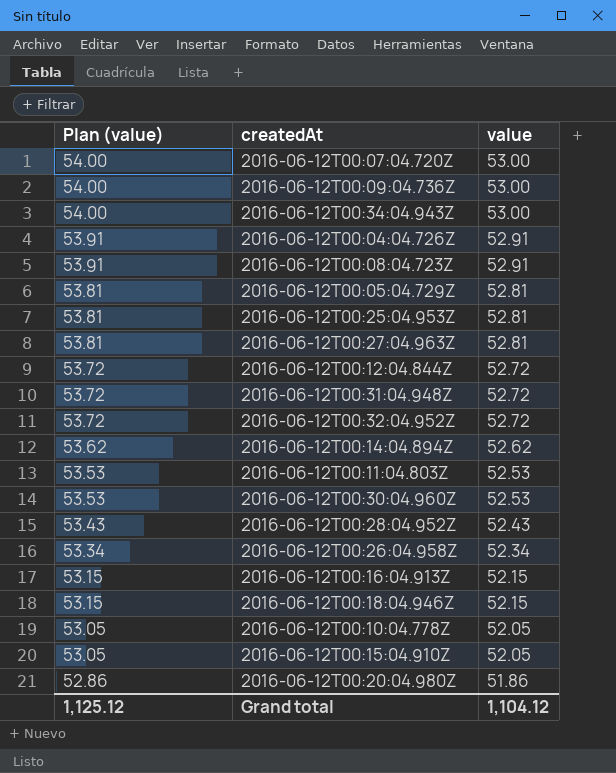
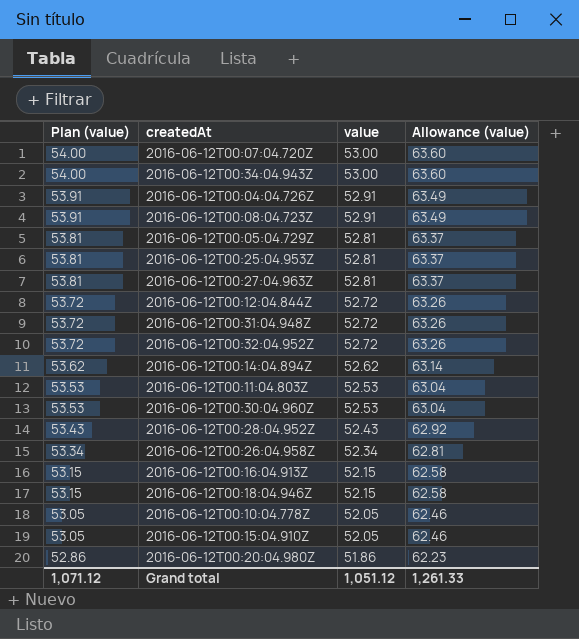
column Allowance (value) | formula: none -> [value] * 1.2
row 2016-06-12T00:09:04.736Z: 54.00 | 53.00 -> none
Grand total | Plan (value): 1,125.12 -> 1,071.12
Grand total | value: 1,104.12 -> 1,051.12

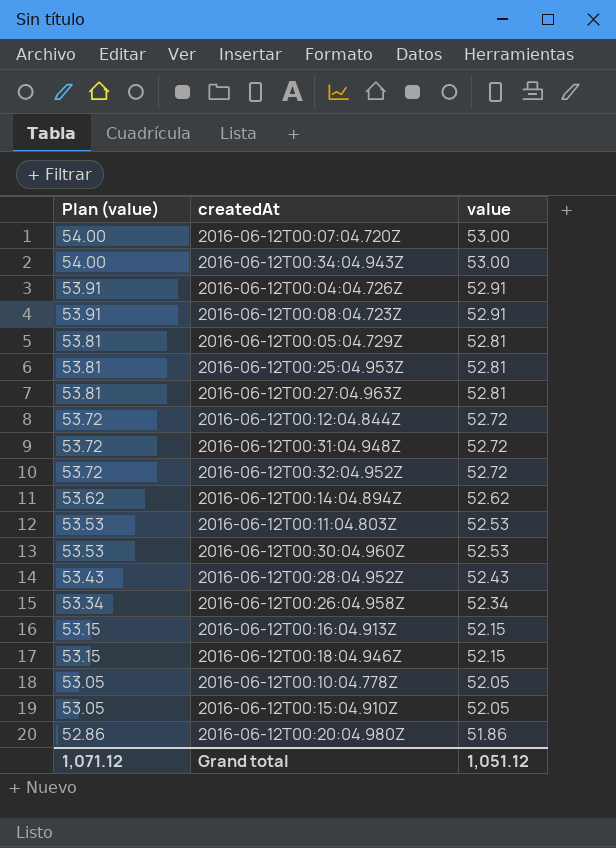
column Allowance (value) | formula: [value] * 1.2 -> none

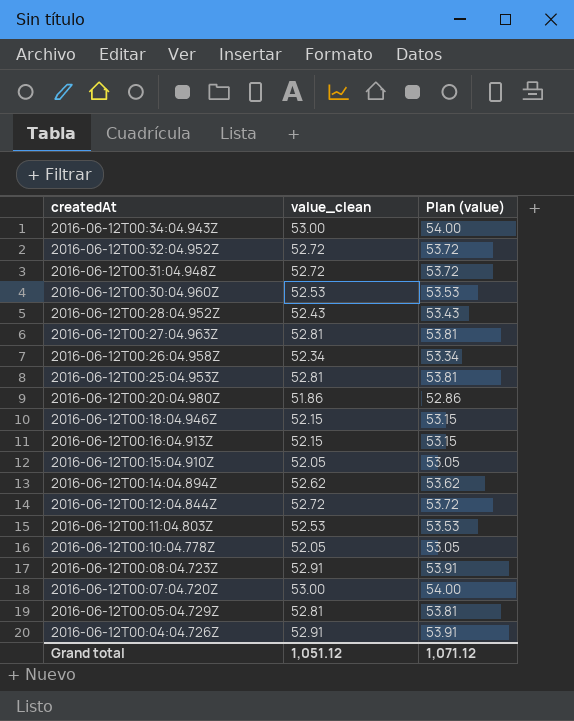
row order: Plan (value) descending -> createdAt descending
column name: value -> value_clean
column Plan (value) | position: 1 -> 3

